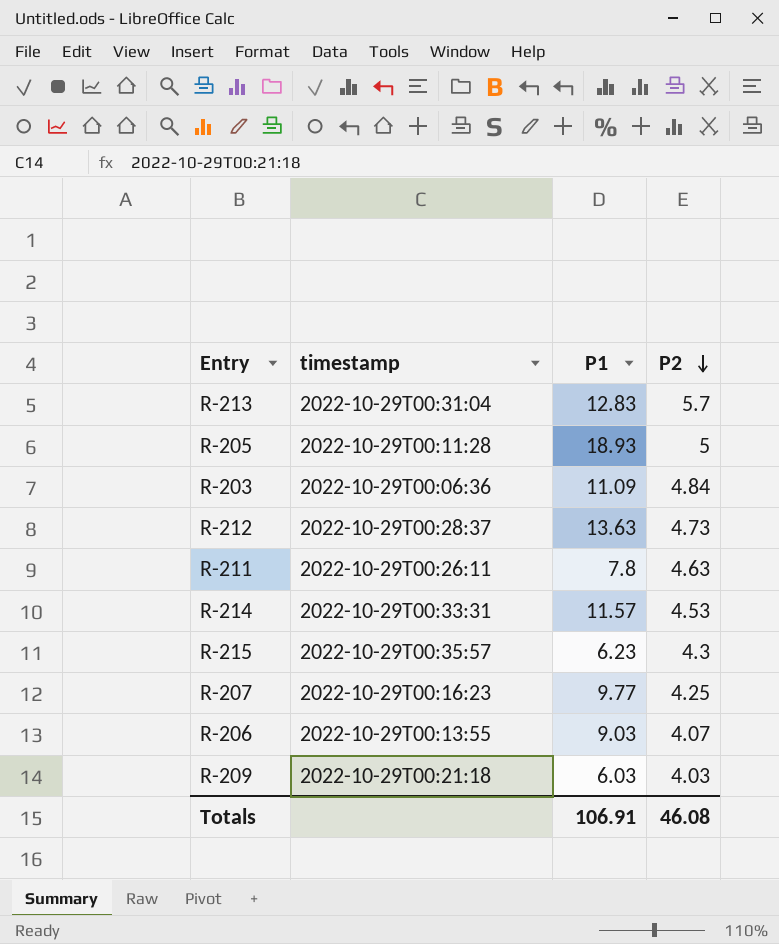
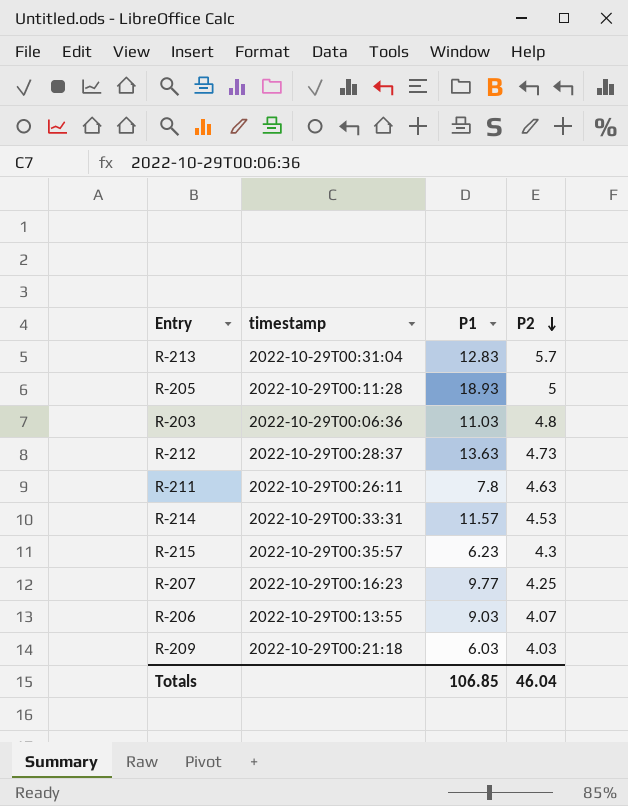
R-203 | P1: 11.09 -> 11.03
R-203 | P2: 4.84 -> 4.8
Totals | P1: 106.91 -> 106.85
Totals | P2: 46.08 -> 46.04

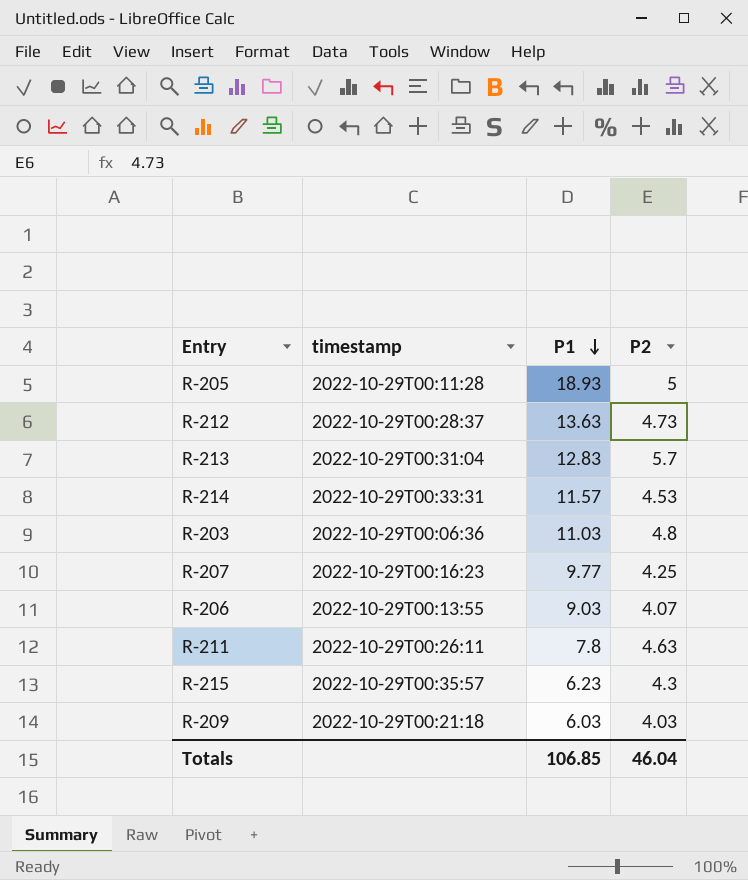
row order: P2 descending -> P1 descending

